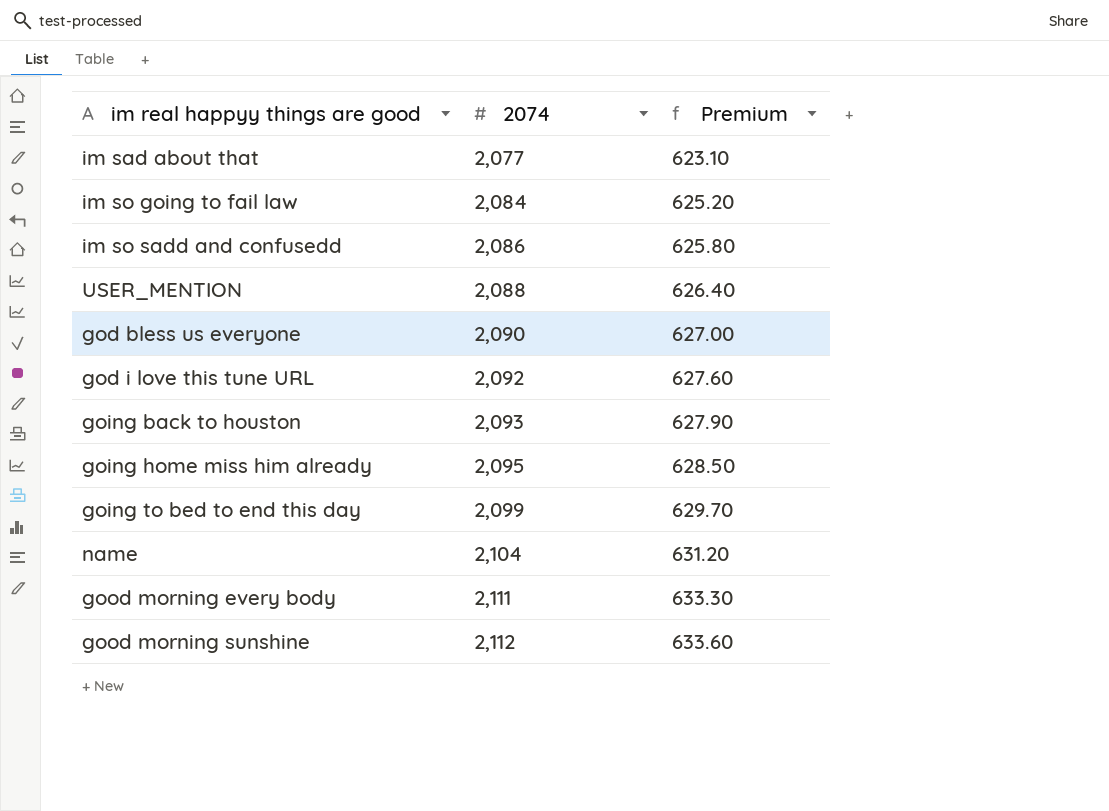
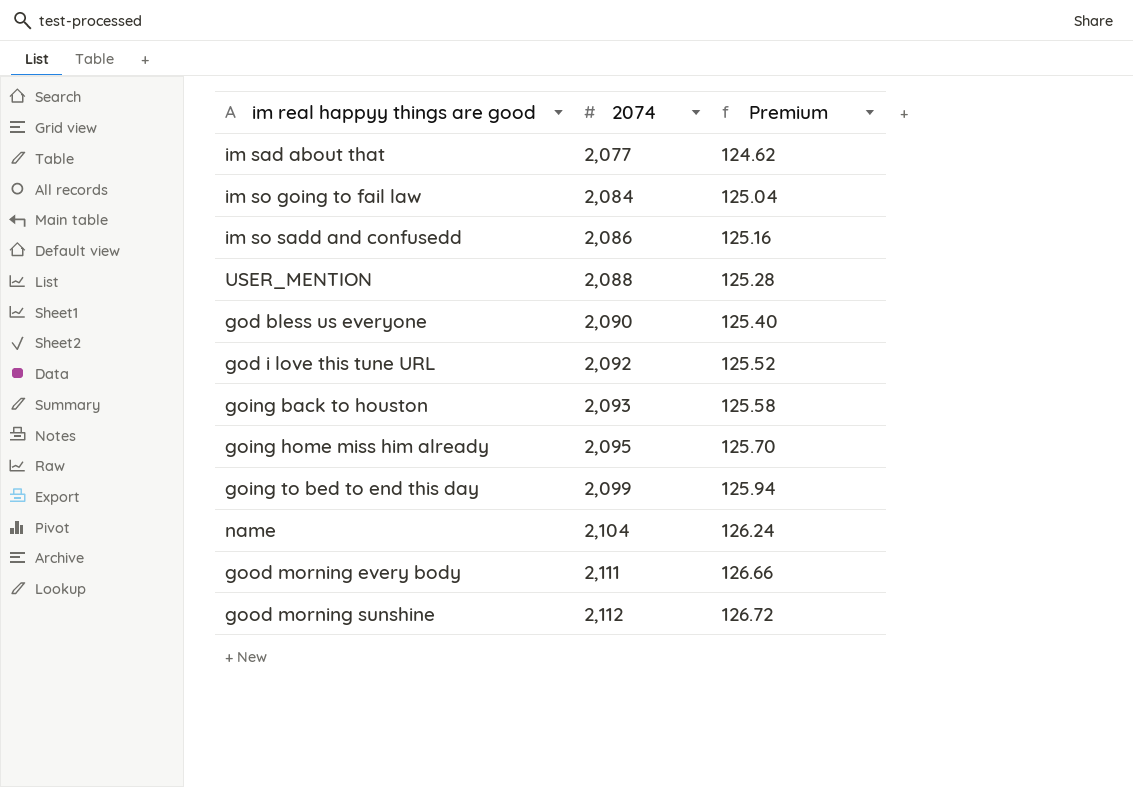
column Premium | formula: [2074] * 0.3 -> [2074] * 0.06

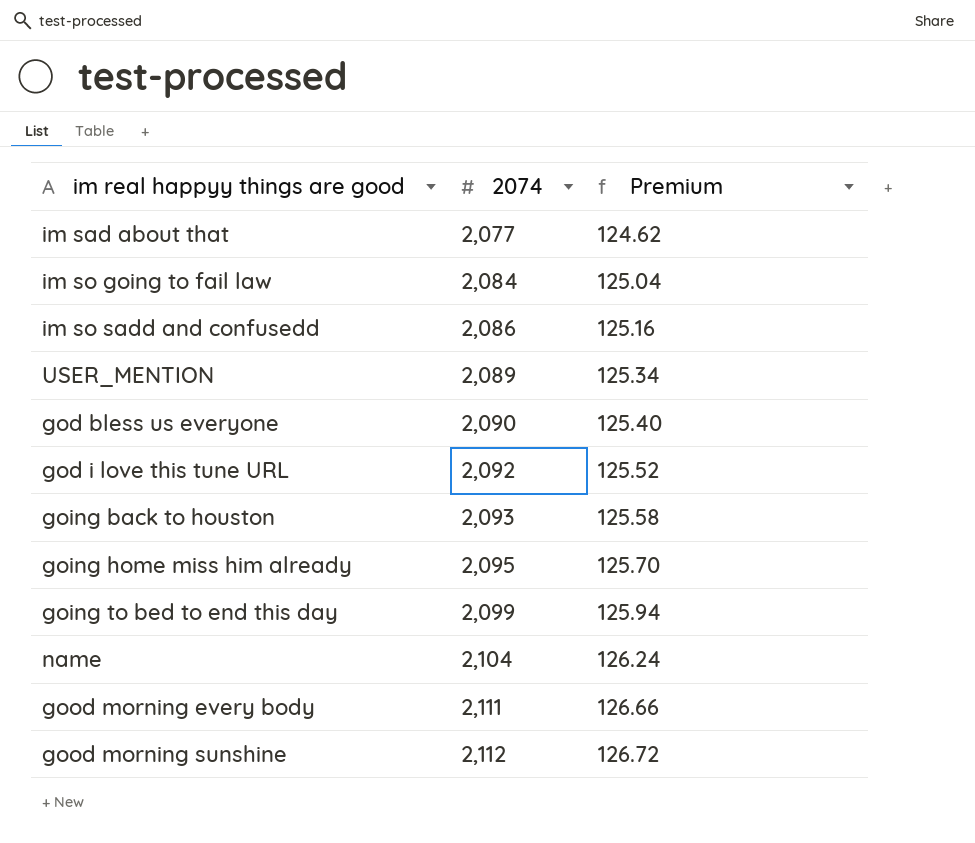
USER_MENTION | 2074: 2,088 -> 2,089
USER_MENTION | Premium: 125.28 -> 125.34

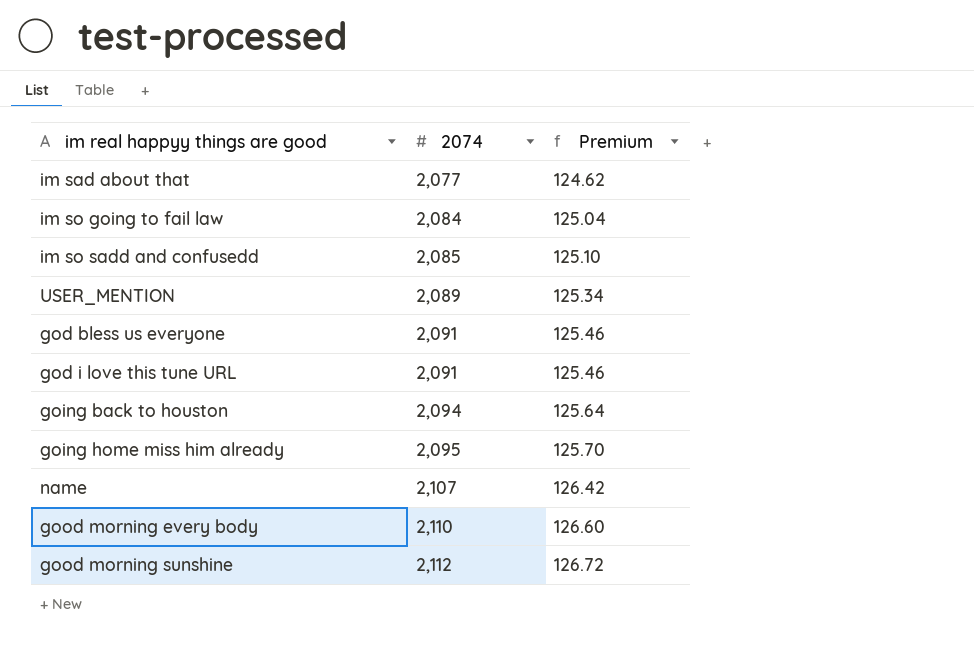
row going to bed to end this day: 2,099 | 125.94 -> none
im so sadd and confusedd | 2074: 2,086 -> 2,085
im so sadd and confusedd | Premium: 125.16 -> 125.10
god bless us everyone | 2074: 2,090 -> 2,091
god bless us everyone | Premium: 125.40 -> 125.46
god i love this tune URL | 2074: 2,092 -> 2,091
god i love this tune URL | Premium: 125.52 -> 125.46
going back to houston | 2074: 2,093 -> 2,094
going back to houston | Premium: 125.58 -> 125.64
name | 2074: 2,104 -> 2,107
name | Premium: 126.24 -> 126.42
good morning every body | 2074: 2,111 -> 2,110
good morning every body | Premium: 126.66 -> 126.60

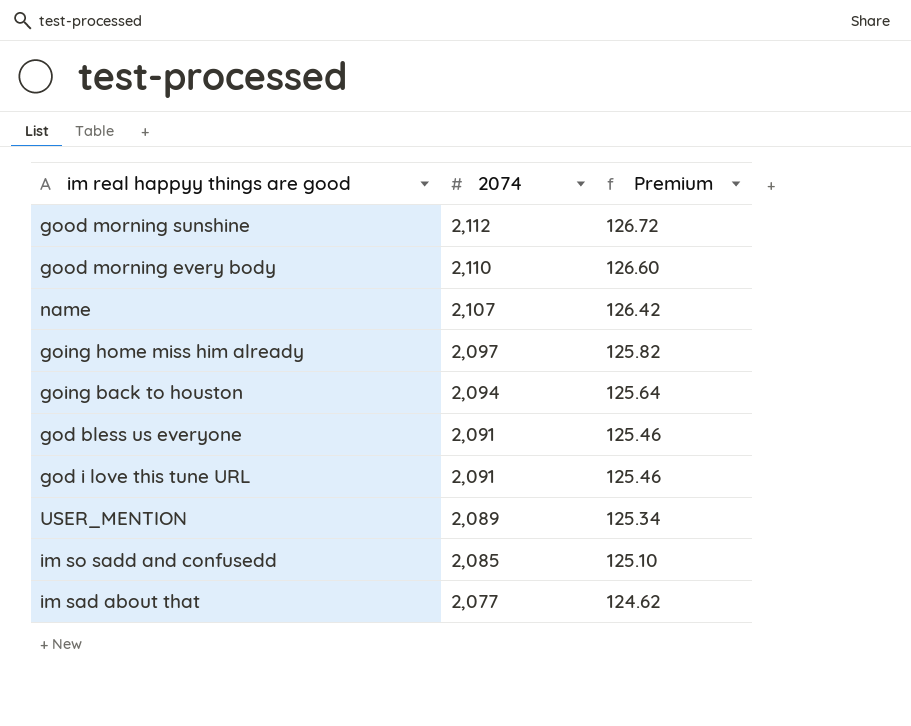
row order: 2074 ascending -> 2074 descending
row im so going to fail law: 2,084 | 125.04 -> none
going home miss him already | 2074: 2,095 -> 2,097
going home miss him already | Premium: 125.70 -> 125.82

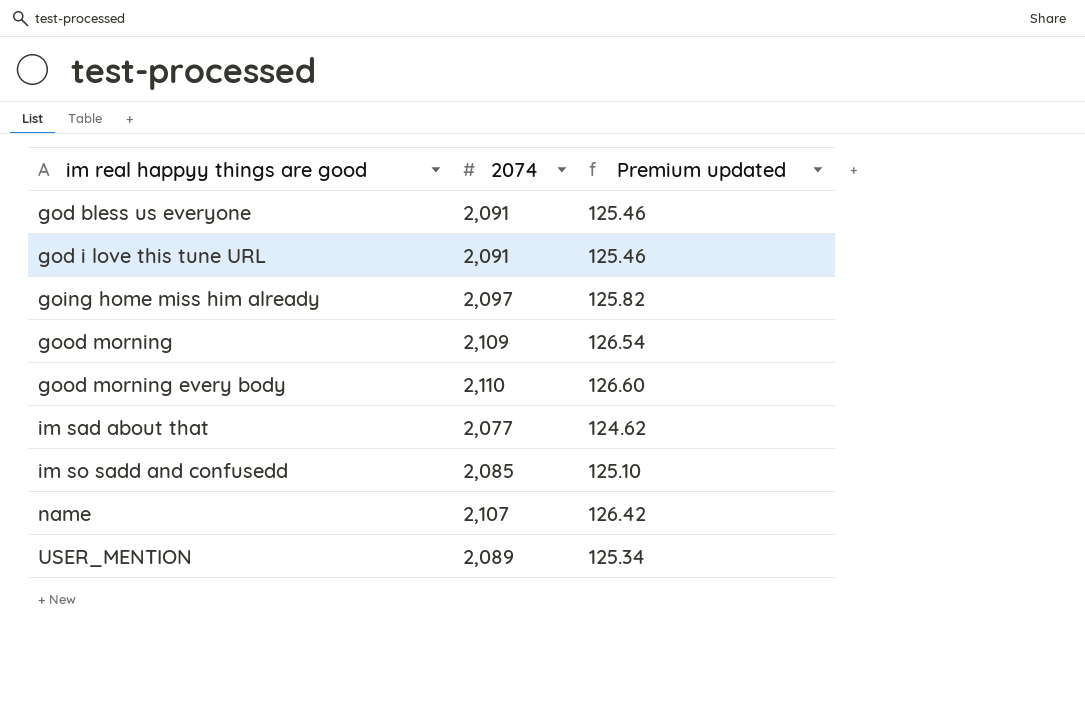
row order: 2074 descending -> im real happyy things are good ascending
column name: Premium -> Premium updated
row good morning sunshine: 2,112 | 126.72 -> none
row going back to houston: 2,094 | 125.64 -> none
row good morning: none -> 2,109 | 126.54

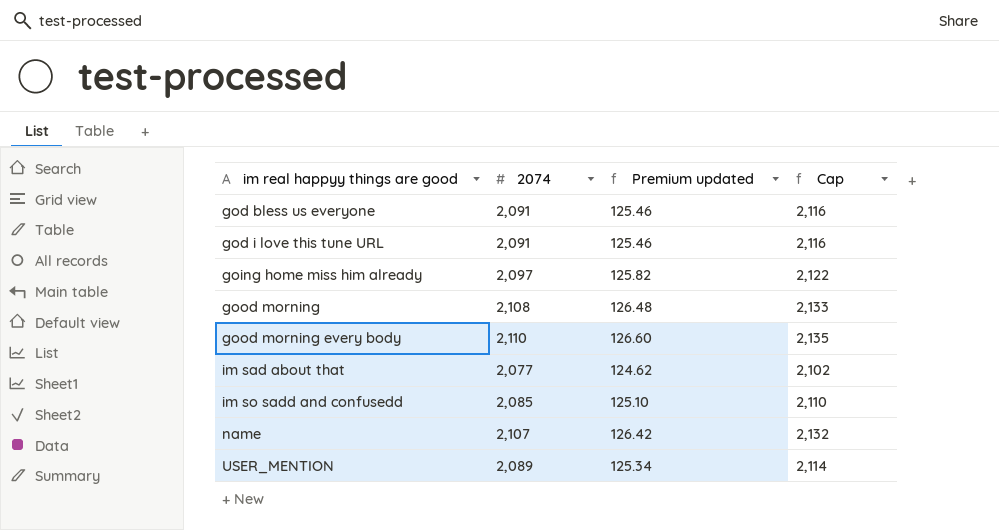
column Cap | formula: none -> [2074] + 25
good morning | 2074: 2,109 -> 2,108
good morning | Premium updated: 126.54 -> 126.48

